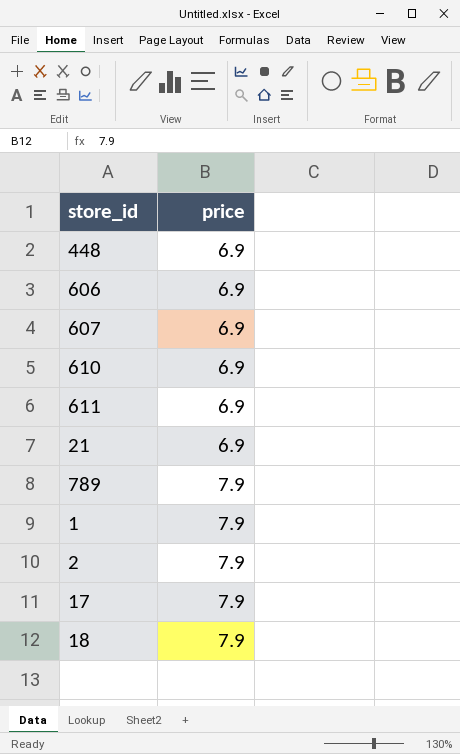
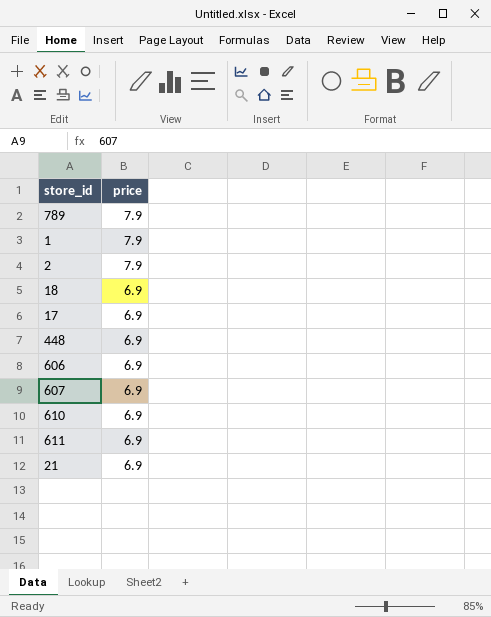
row order: price ascending -> price descending
18 | price: 7.9 -> 6.9
17 | price: 7.9 -> 6.9

